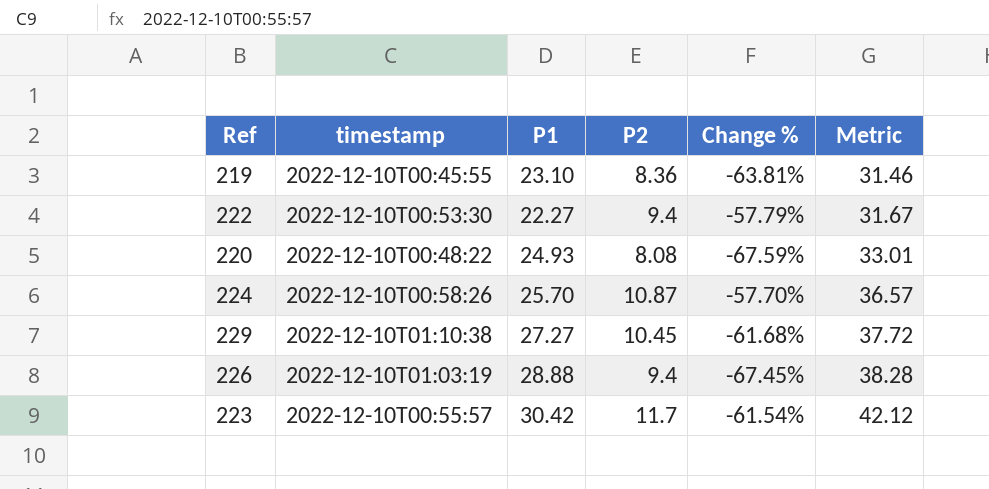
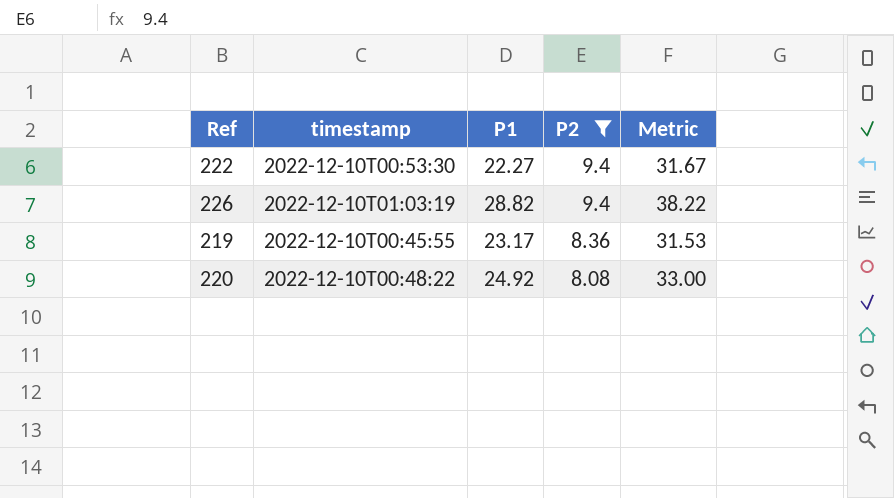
filter: none -> P2 <= 9.4
row order: Metric ascending -> P2 descending
column Change % | formula: ([P2] - [P1]) / [P1] -> none
226 | P1: 28.88 -> 28.82
226 | Metric: 38.28 -> 38.22
219 | P1: 23.10 -> 23.17
219 | Metric: 31.46 -> 31.53
220 | P1: 24.93 -> 24.92
220 | Metric: 33.01 -> 33.00

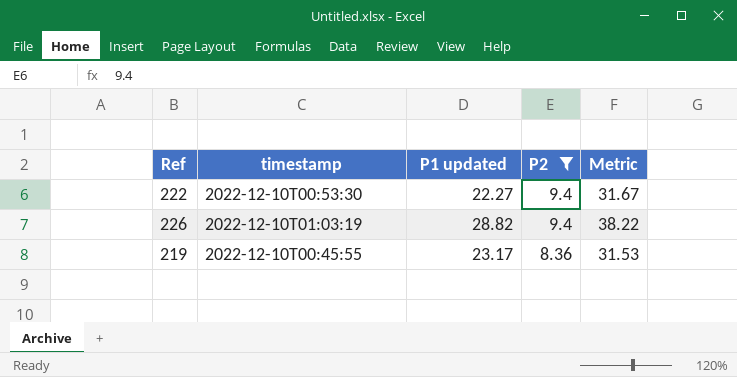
column name: P1 -> P1 updated
row 220: 2022-12-10T00:48:22 | 24.92 | 8.08 | 33.00 -> none

